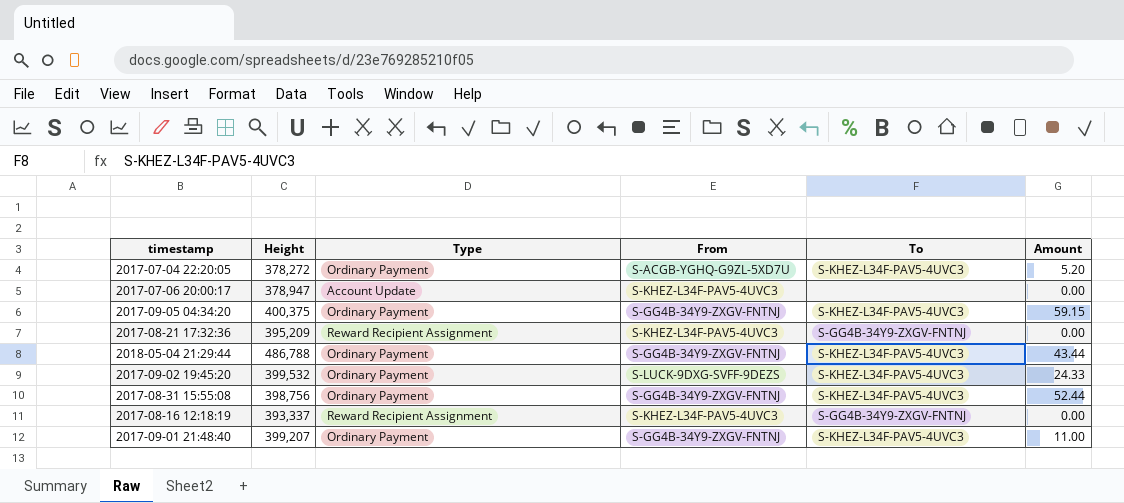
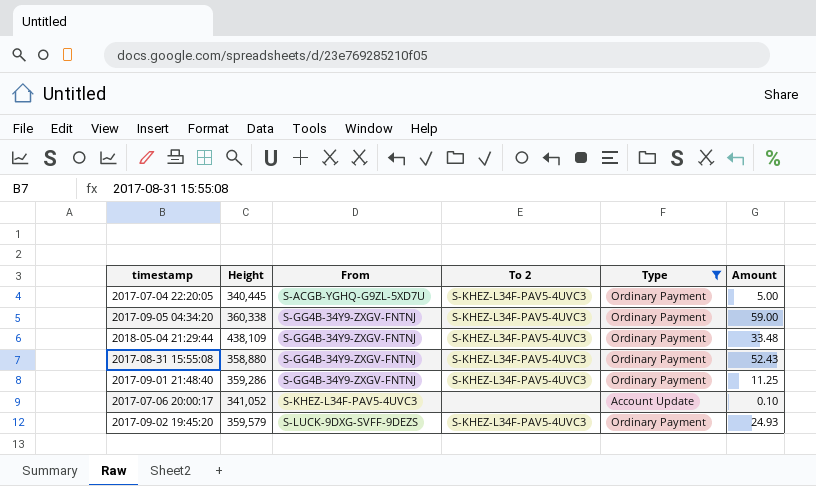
filter: none -> Type != Reward Recipient Assignment
row order: none -> From ascending
column name: To -> To 2
column Type | position: 3 -> 5
2017-07-04 22:20:05 | Height: 378,272 -> 340,445
2017-07-04 22:20:05 | Amount: 5.20 -> 5.00
2017-09-05 04:34:20 | Height: 400,375 -> 360,338
2017-09-05 04:34:20 | Amount: 59.15 -> 59.00
2018-05-04 21:29:44 | Height: 486,788 -> 438,109
2018-05-04 21:29:44 | Amount: 43.44 -> 33.48
2017-08-31 15:55:08 | Height: 398,756 -> 358,880
2017-08-31 15:55:08 | Amount: 52.44 -> 52.43
2017-09-01 21:48:40 | Height: 399,207 -> 359,286
2017-09-01 21:48:40 | Amount: 11.00 -> 11.25
2017-07-06 20:00:17 | Height: 378,947 -> 341,052
2017-07-06 20:00:17 | Amount: 0.00 -> 0.10
2017-09-02 19:45:20 | Height: 399,532 -> 359,579
2017-09-02 19:45:20 | Amount: 24.33 -> 24.93

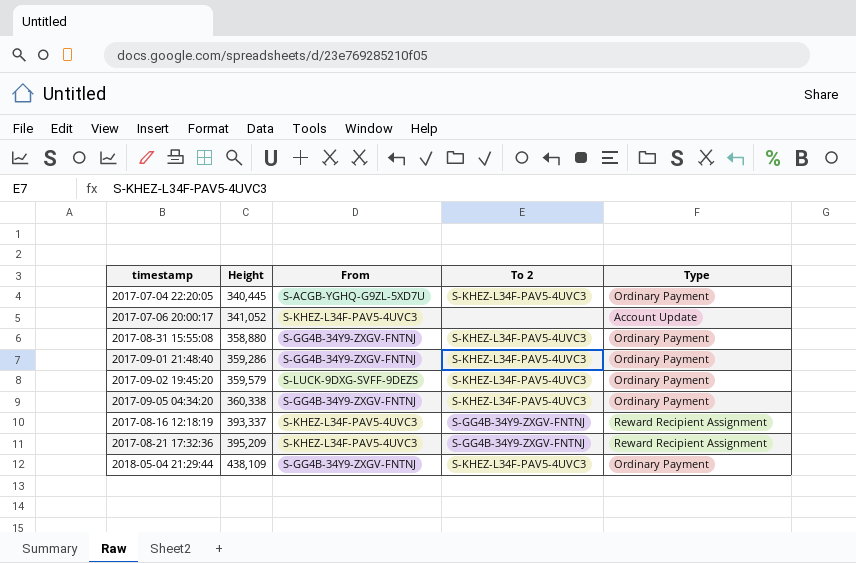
filter: Type != Reward Recipient Assignment -> none
row order: From ascending -> Height ascending
column Amount | position: 6 -> none

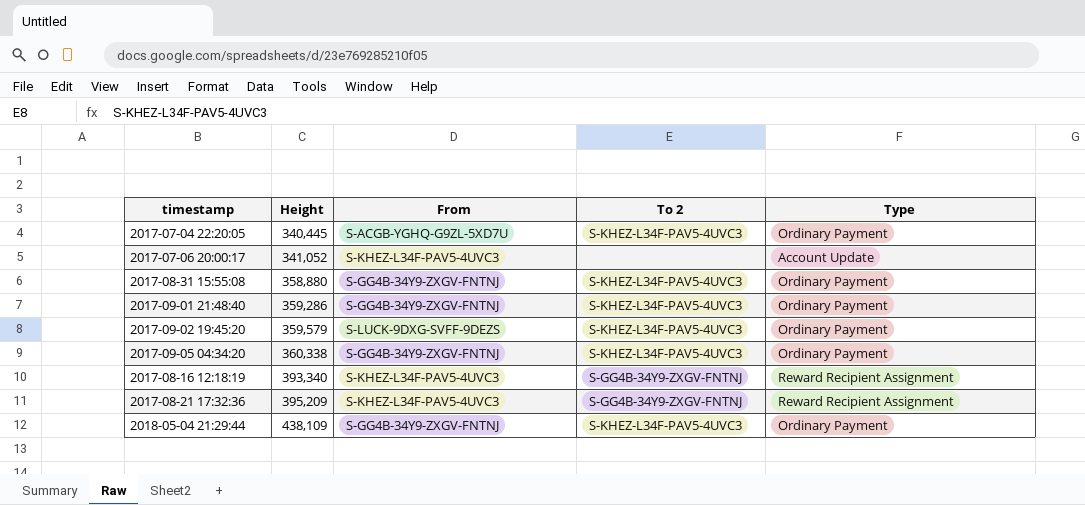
2017-08-16 12:18:19 | Height: 393,337 -> 393,340

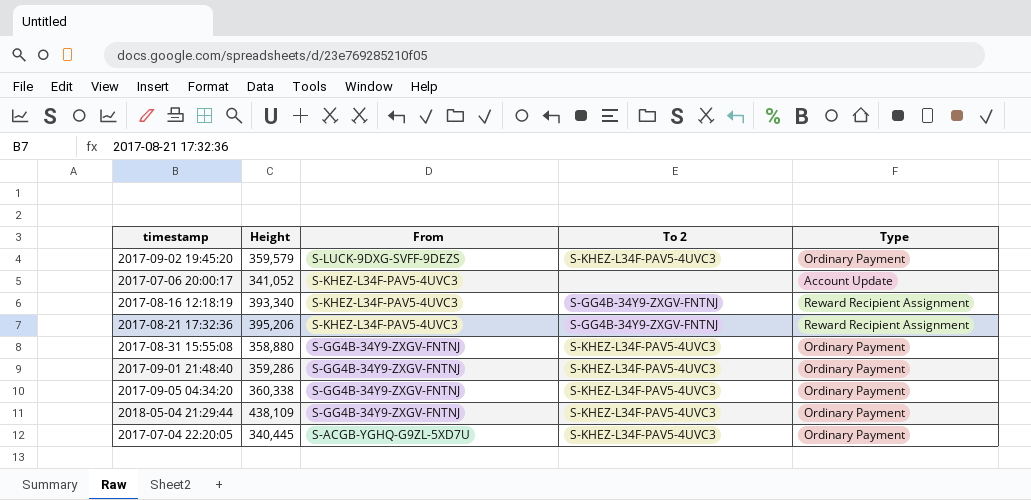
row order: Height ascending -> From descending
2017-08-21 17:32:36 | Height: 395,209 -> 395,206

